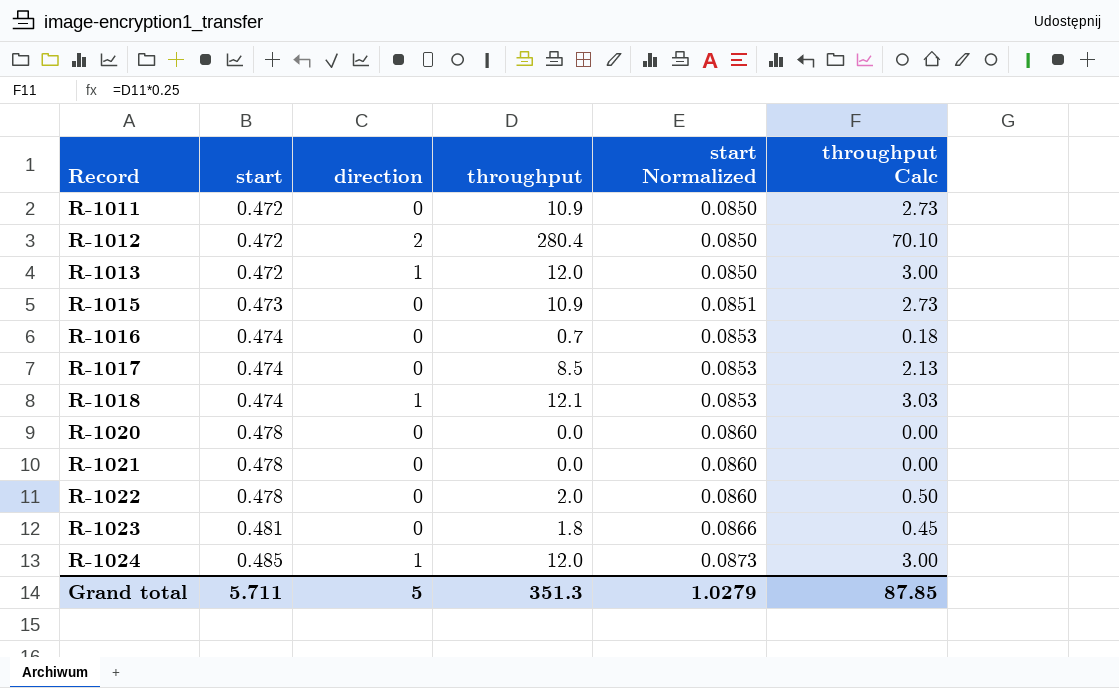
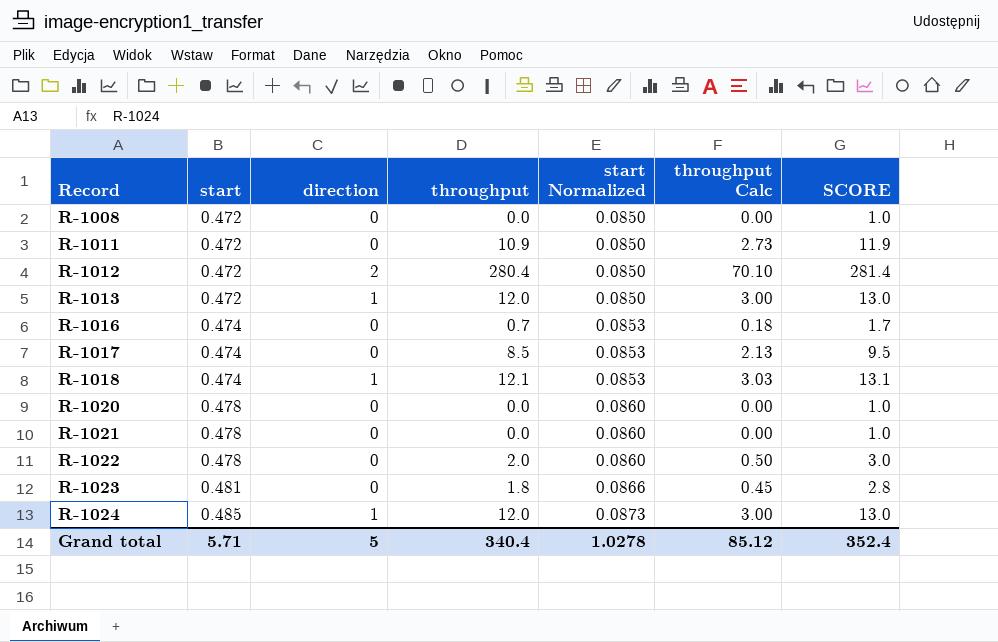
column SCORE | formula: none -> [throughput] + 1
row R-1015: 0.473 | 0 | 10.9 | 0.0851 | 2.73 -> none
row R-1008: none -> 0.472 | 0 | 0.0 | 0.0850 | 0.00 | 1.0
Grand total | start: 5.711 -> 5.71
Grand total | throughput: 351.3 -> 340.4
Grand total | start Normalized: 1.0279 -> 1.0278
Grand total | throughput Calc: 87.85 -> 85.12

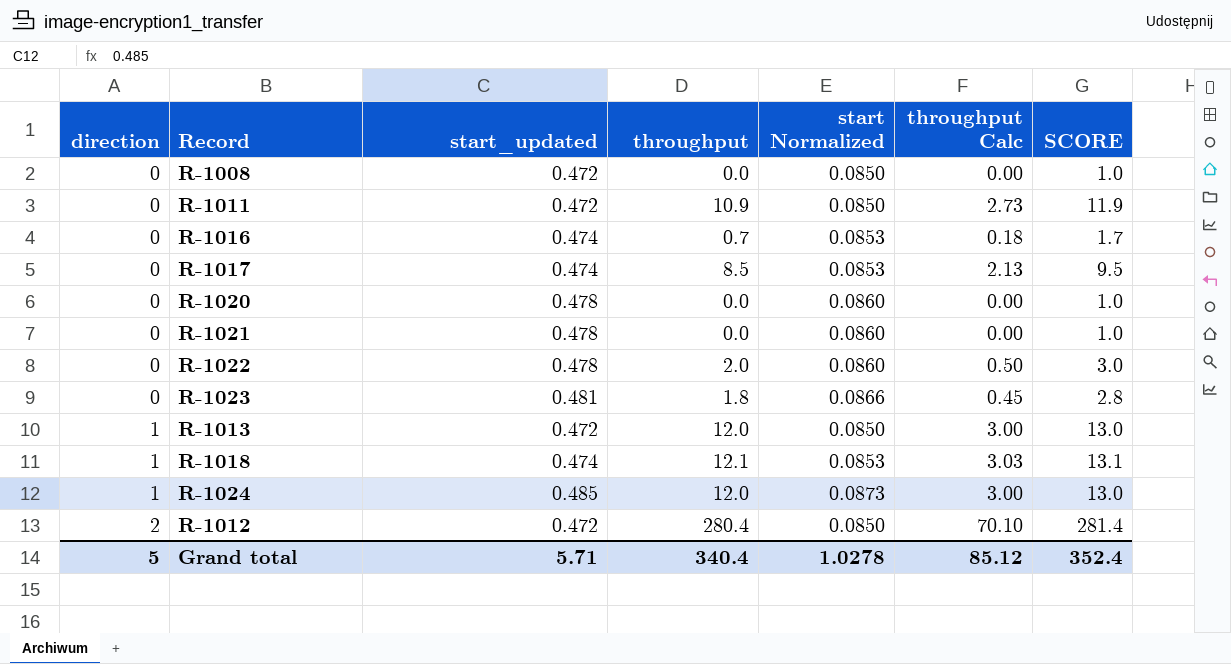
row order: Record ascending -> direction ascending
column direction | position: 3 -> 1
column name: start -> start_updated

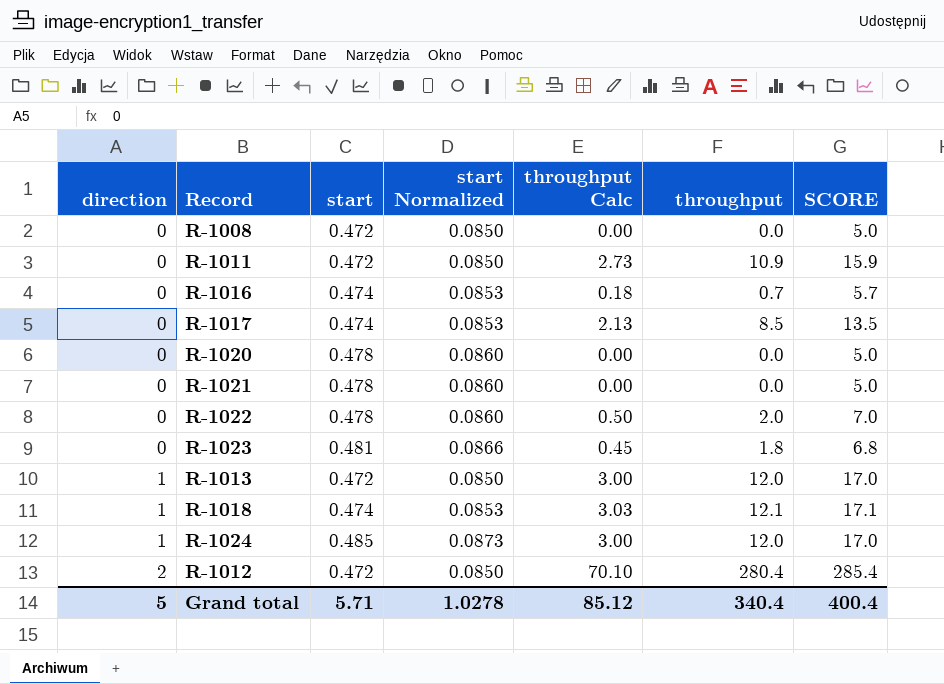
column name: start_updated -> start
column throughput | position: 4 -> 6
column SCORE | formula: [throughput] + 1 -> [throughput] + 5
Grand total | SCORE: 352.4 -> 400.4

